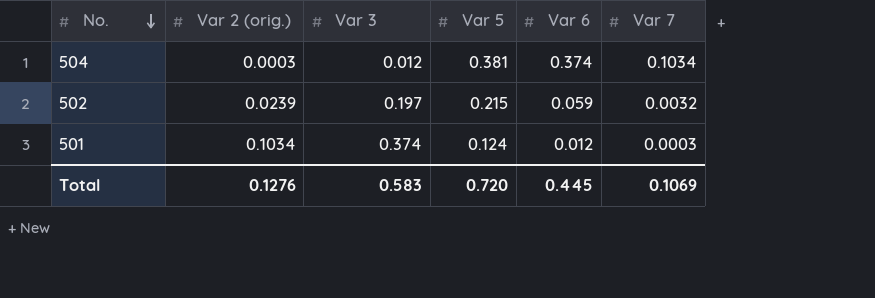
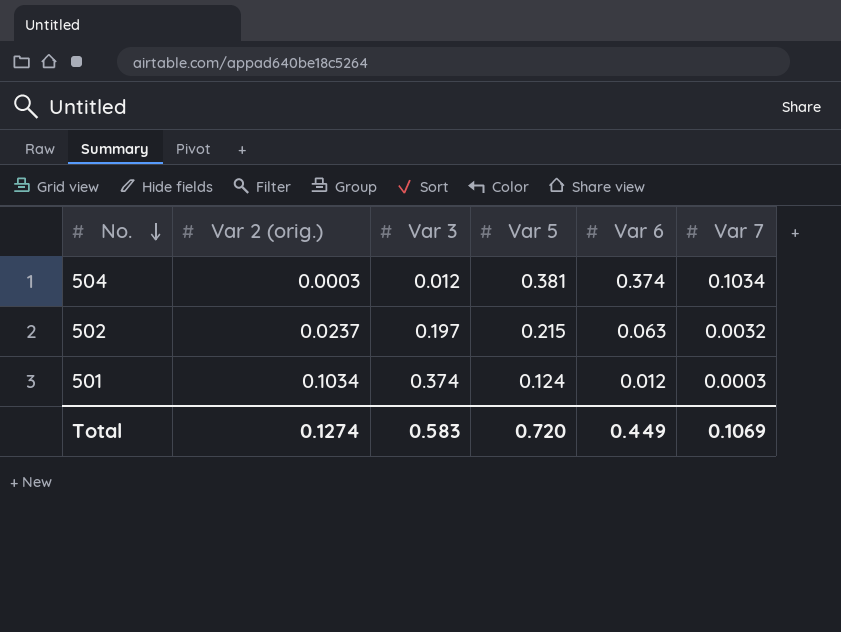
502 | Var 2 (orig.): 0.0239 -> 0.0237
502 | Var 6: 0.059 -> 0.063
Total | Var 2 (orig.): 0.1276 -> 0.1274
Total | Var 6: 0.445 -> 0.449

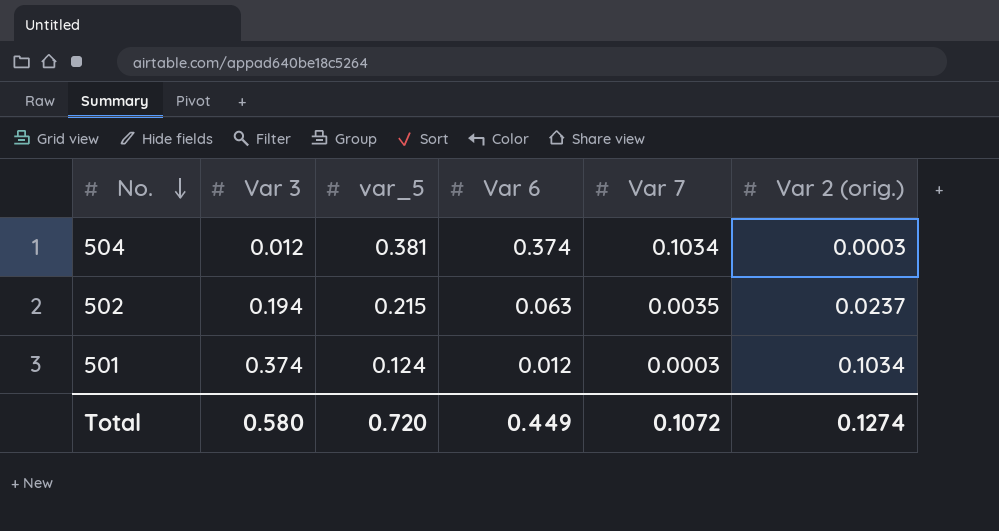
column name: Var 5 -> var_5
column Var 2 (orig.) | position: 2 -> 6
502 | Var 3: 0.197 -> 0.194
502 | Var 7: 0.0032 -> 0.0035
Total | Var 3: 0.583 -> 0.580
Total | Var 7: 0.1069 -> 0.1072

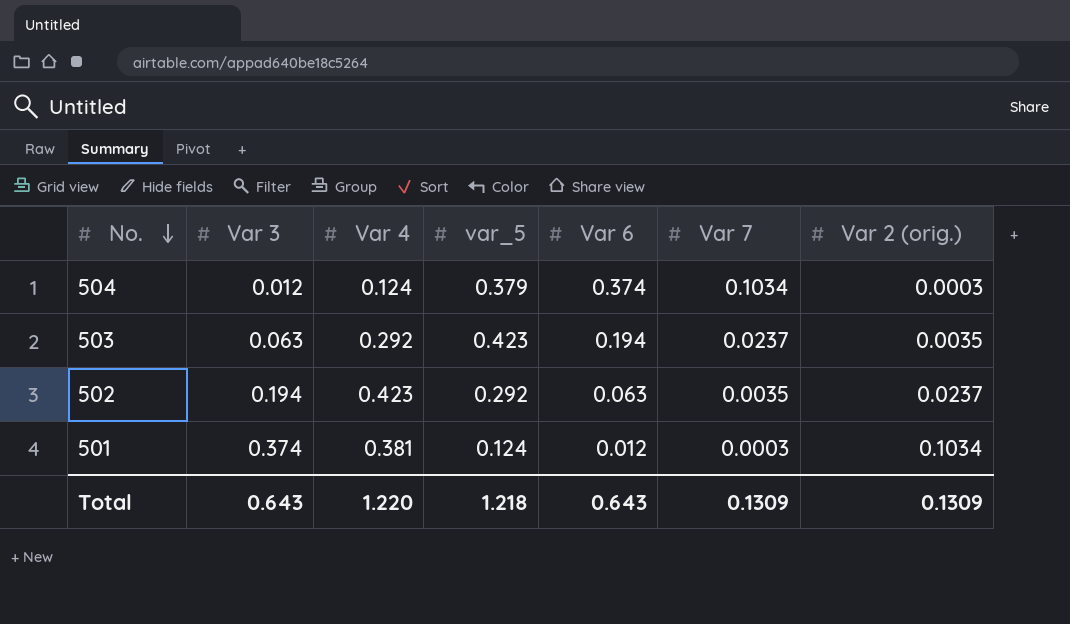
column Var 4 | position: none -> 3
504 | var_5: 0.381 -> 0.379
row 503: none -> 0.063 | 0.292 | 0.423 | 0.194 | 0.0237 | 0.0035
502 | var_5: 0.215 -> 0.292
Total | Var 3: 0.580 -> 0.643
Total | var_5: 0.720 -> 1.218
Total | Var 6: 0.449 -> 0.643
Total | Var 7: 0.1072 -> 0.1309
Total | Var 2 (orig.): 0.1274 -> 0.1309

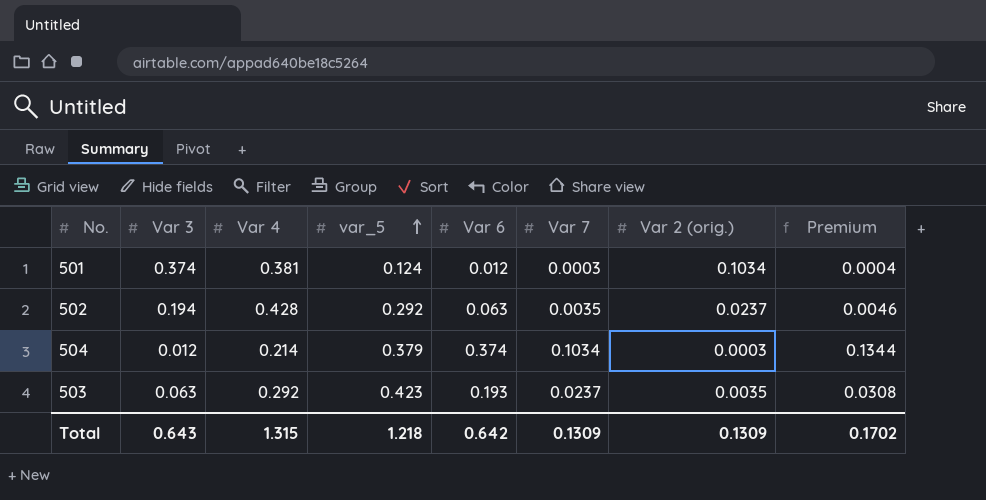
row order: No. descending -> var_5 ascending
column Premium | formula: none -> [Var 7] * 1.3
502 | Var 4: 0.423 -> 0.428
504 | Var 4: 0.124 -> 0.214
503 | Var 6: 0.194 -> 0.193
Total | Var 4: 1.220 -> 1.315
Total | Var 6: 0.643 -> 0.642

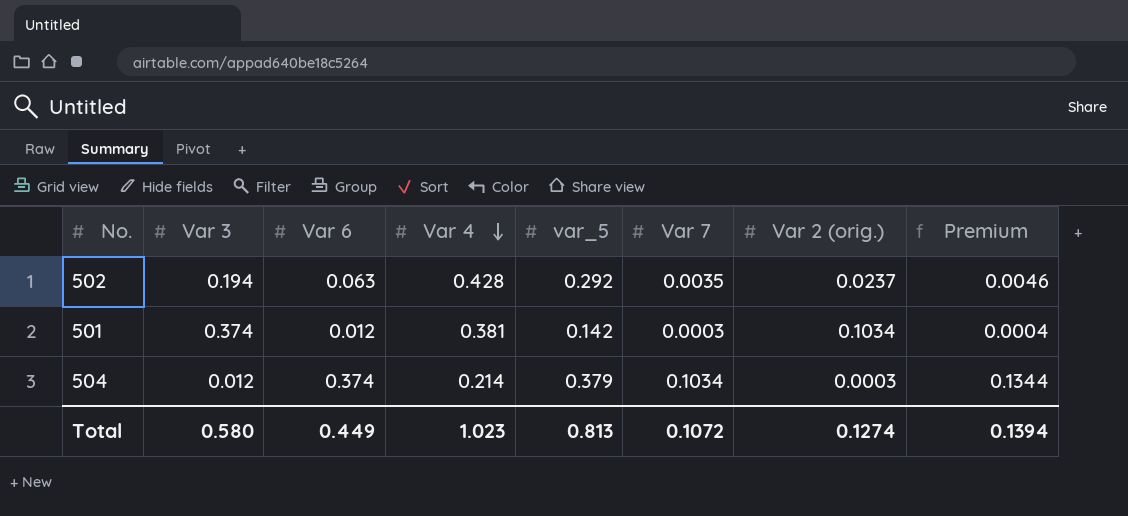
row order: var_5 ascending -> Var 4 descending
column Var 6 | position: 5 -> 3
row 503: 0.063 | 0.292 | 0.423 | 0.193 | 0.0237 | 0.0035 | 0.0308 -> none
501 | var_5: 0.124 -> 0.142
Total | Var 3: 0.643 -> 0.580
Total | Var 6: 0.642 -> 0.449
Total | Var 4: 1.315 -> 1.023
Total | var_5: 1.218 -> 0.813
Total | Var 7: 0.1309 -> 0.1072
Total | Var 2 (orig.): 0.1309 -> 0.1274
Total | Premium: 0.1702 -> 0.1394

